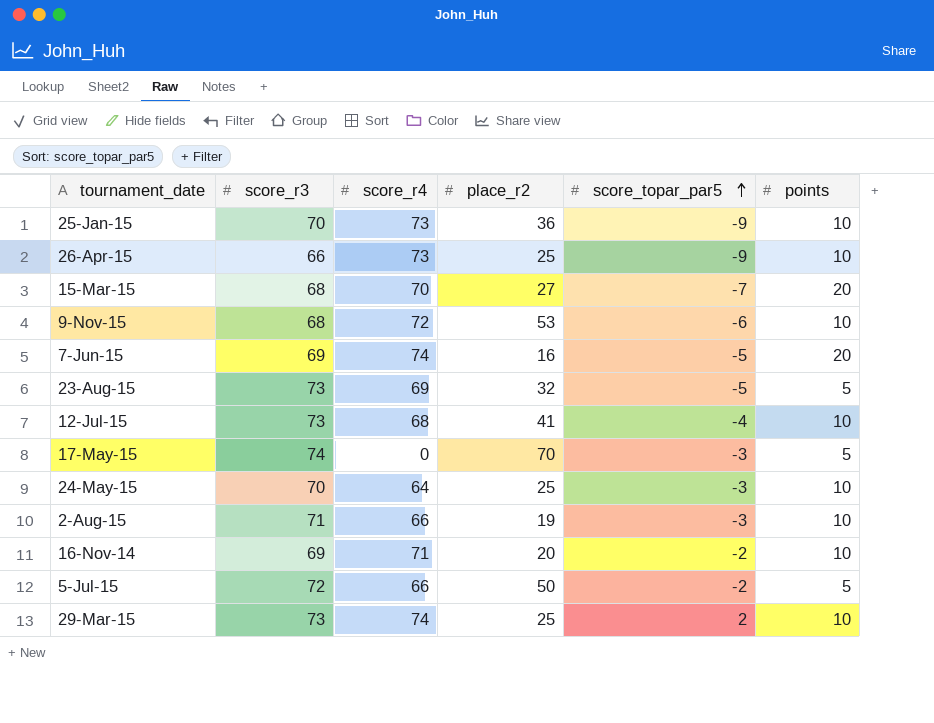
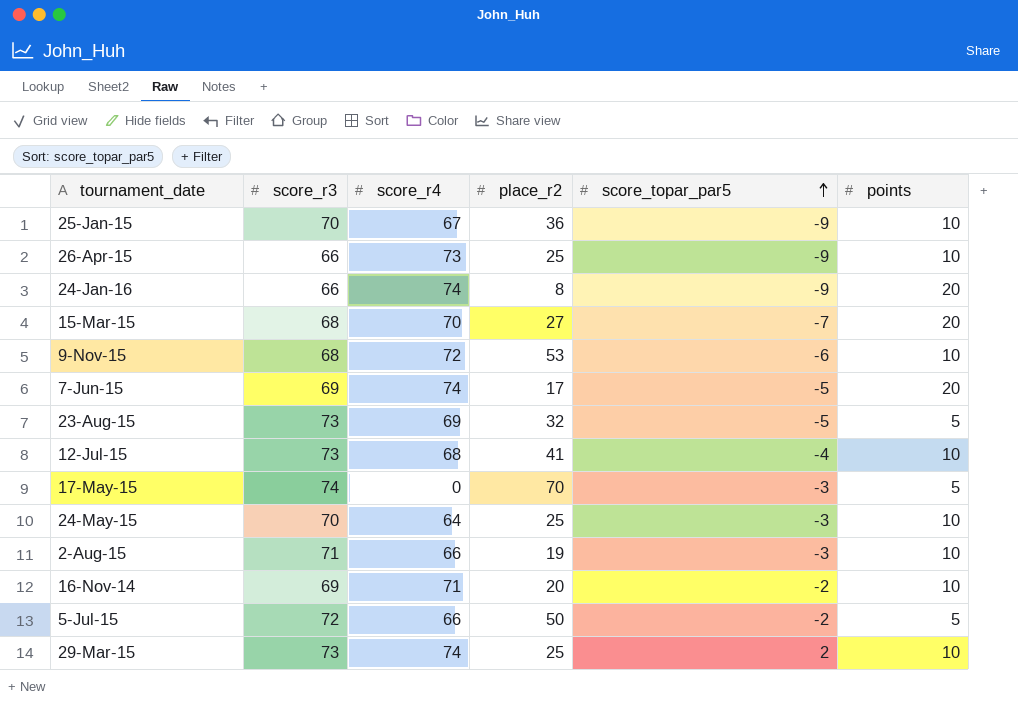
25-Jan-15 | score_r4: 73 -> 67
row 24-Jan-16: none -> 66 | 74 | 8 | -9 | 20
7-Jun-15 | place_r2: 16 -> 17

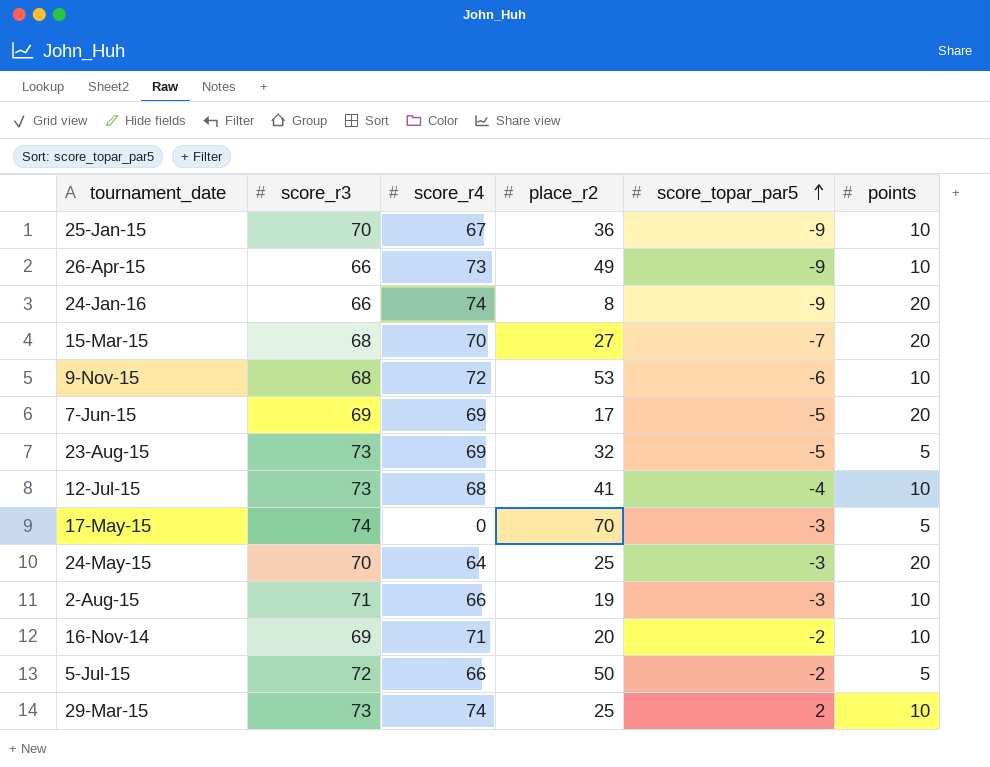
26-Apr-15 | place_r2: 25 -> 49
7-Jun-15 | score_r4: 74 -> 69
24-May-15 | points: 10 -> 20

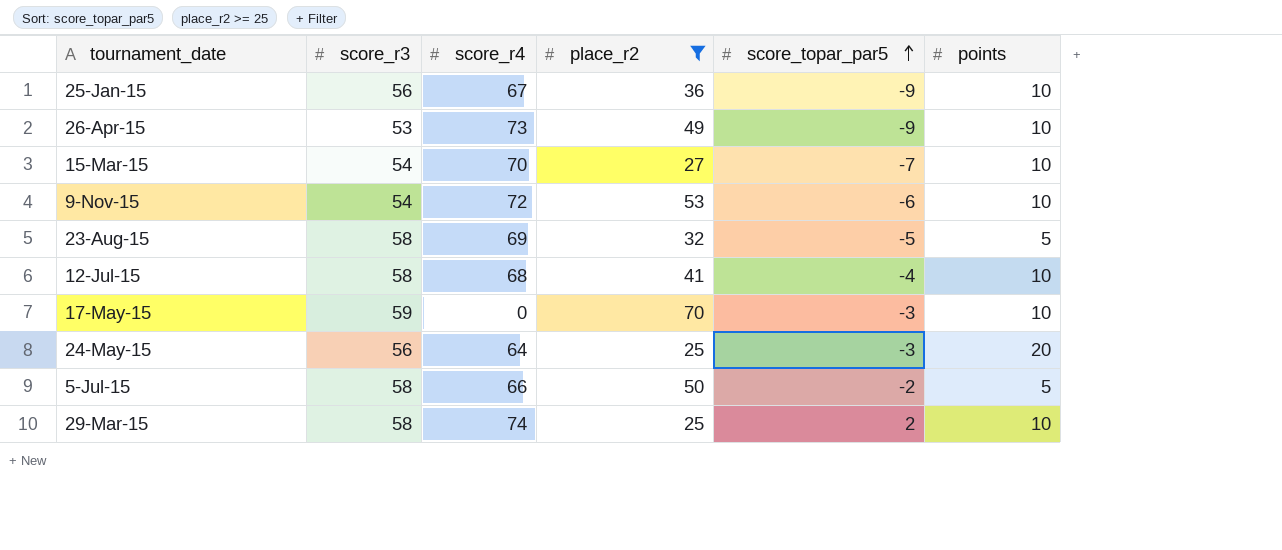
filter: none -> place_r2 >= 25
25-Jan-15 | score_r3: 70 -> 56
26-Apr-15 | score_r3: 66 -> 53
15-Mar-15 | score_r3: 68 -> 54
15-Mar-15 | points: 20 -> 10
9-Nov-15 | score_r3: 68 -> 54
23-Aug-15 | score_r3: 73 -> 58
12-Jul-15 | score_r3: 73 -> 58
17-May-15 | score_r3: 74 -> 59
17-May-15 | points: 5 -> 10
24-May-15 | score_r3: 70 -> 56
5-Jul-15 | score_r3: 72 -> 58
29-Mar-15 | score_r3: 73 -> 58

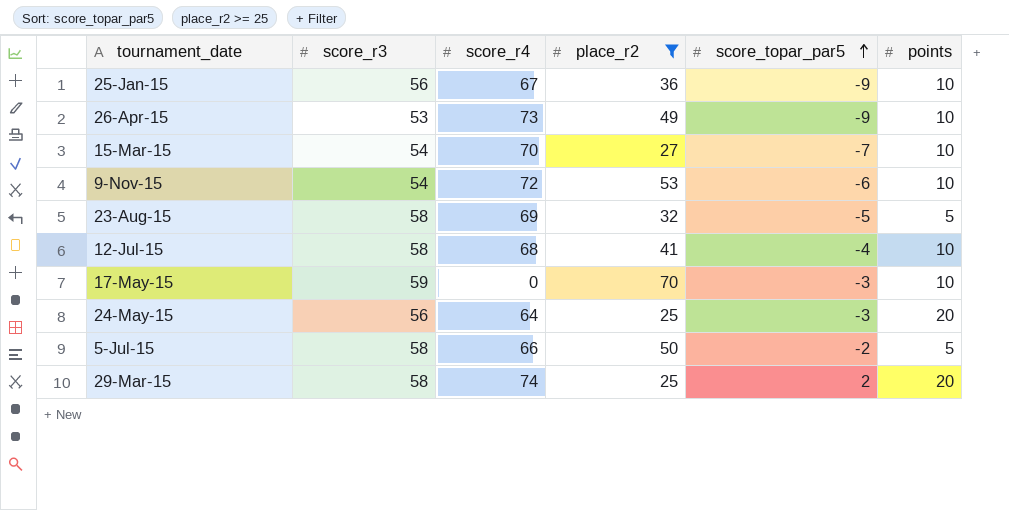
29-Mar-15 | points: 10 -> 20

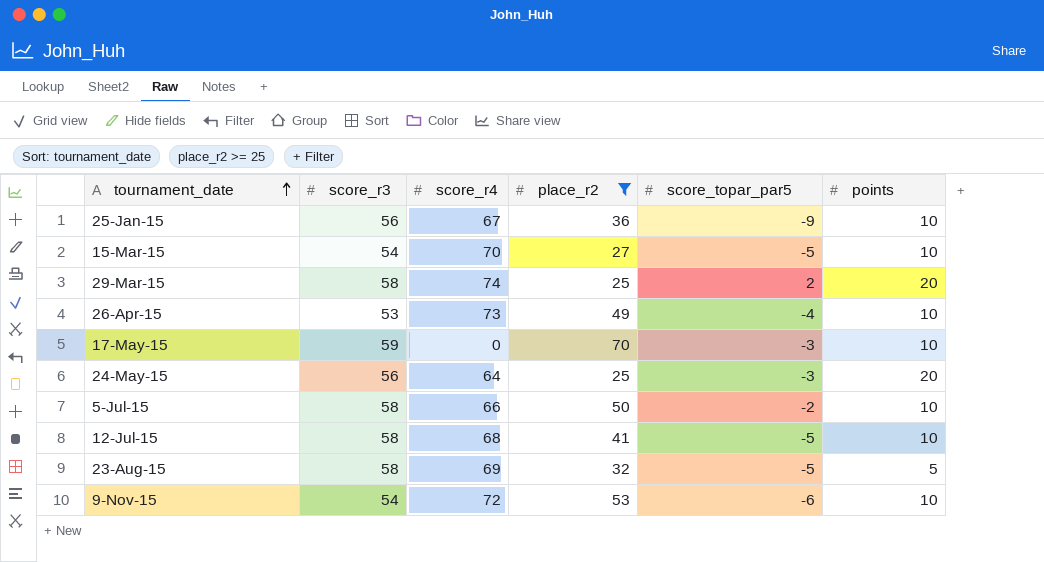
row order: score_topar_par5 ascending -> tournament_date ascending
15-Mar-15 | score_topar_par5: -7 -> -5
26-Apr-15 | score_topar_par5: -9 -> -4
5-Jul-15 | points: 5 -> 10
12-Jul-15 | score_topar_par5: -4 -> -5

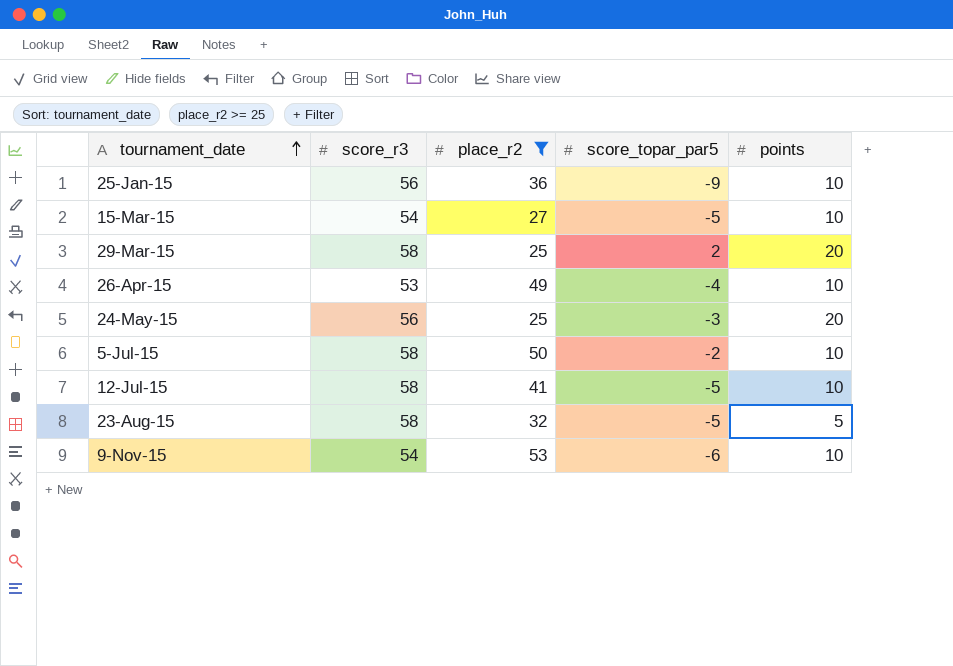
column score_r4 | position: 3 -> none
row 17-May-15: 59 | 0 | 70 | -3 | 10 -> none

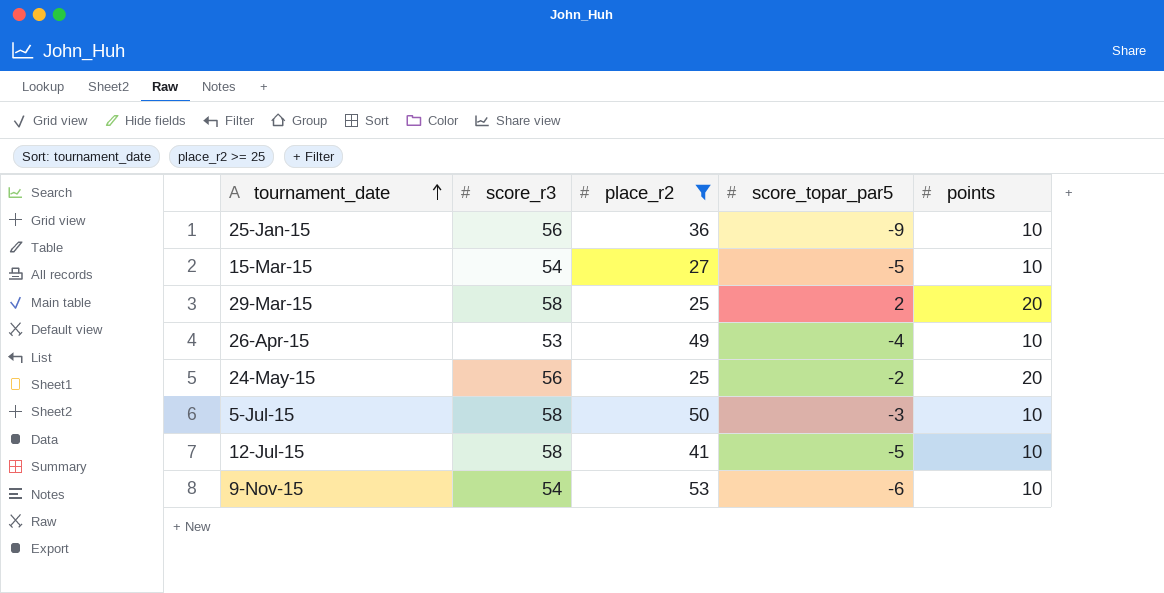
row 23-Aug-15: 58 | 32 | -5 | 5 -> none
24-May-15 | score_topar_par5: -3 -> -2
5-Jul-15 | score_topar_par5: -2 -> -3

